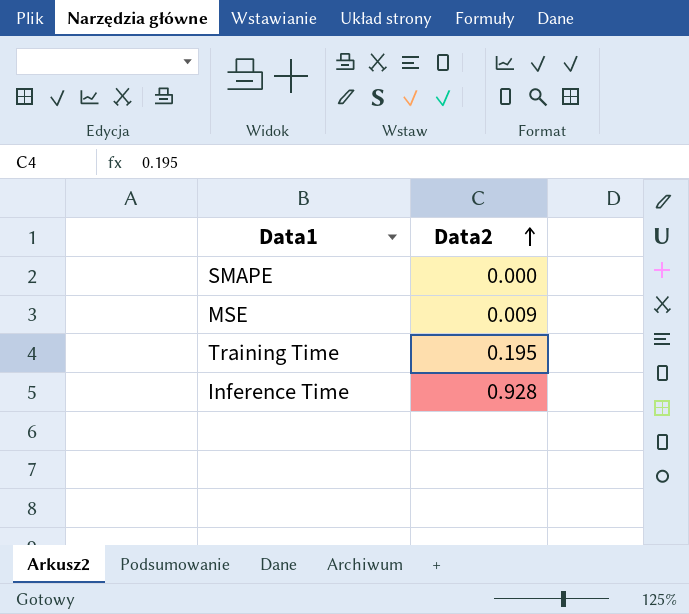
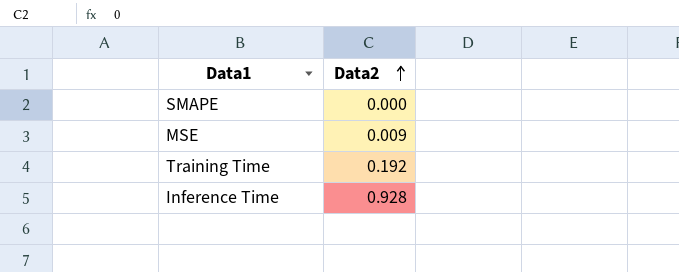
Training Time | Data2: 0.195 -> 0.192

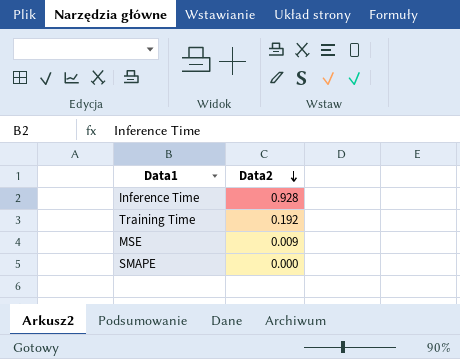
row order: Data2 ascending -> Data2 descending

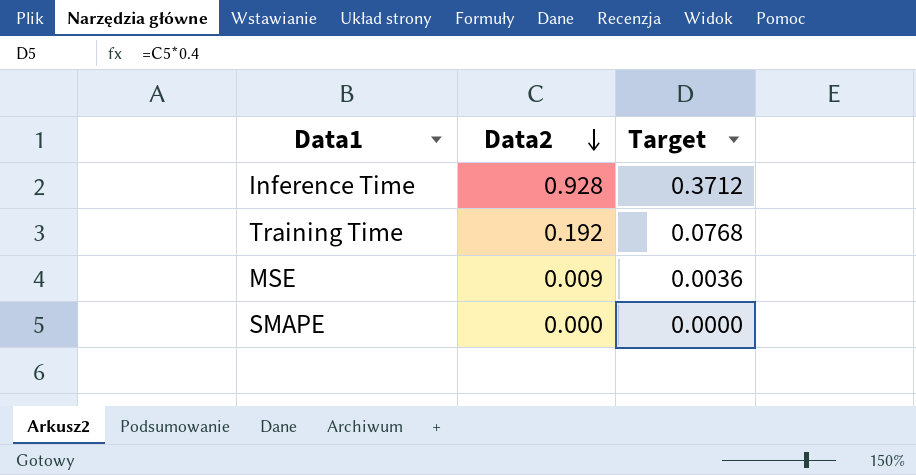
column Target | formula: none -> [Data2] * 0.4

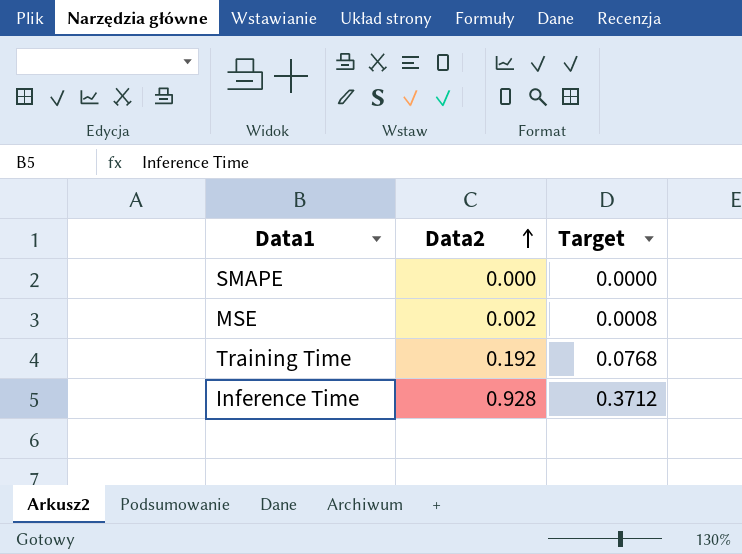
row order: Data2 descending -> Data2 ascending
MSE | Data2: 0.009 -> 0.002
MSE | Target: 0.0036 -> 0.0008

